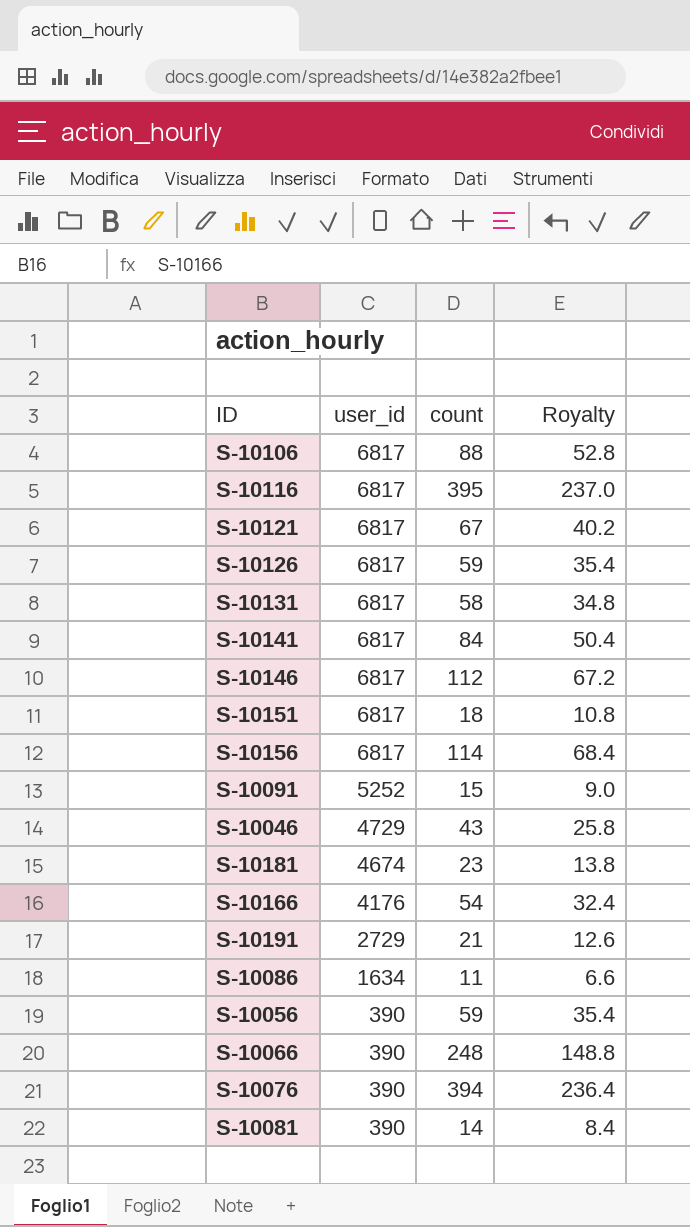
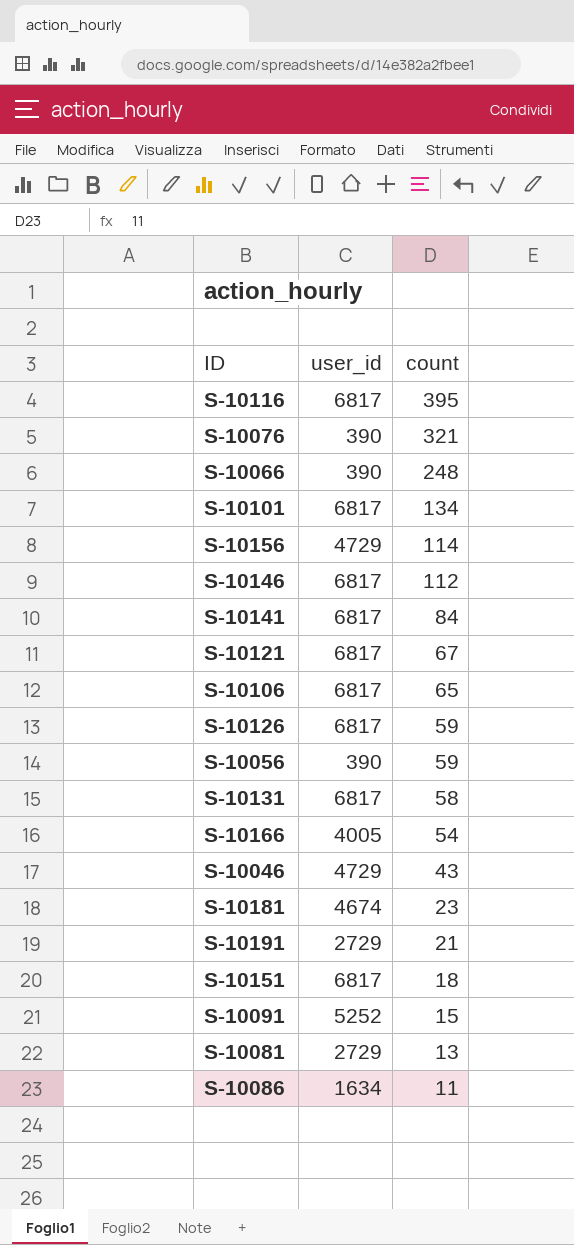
row order: user_id descending -> count descending
column Royalty | formula: [count] * 0.6 -> none
S-10076 | count: 394 -> 321
row S-10101: none -> 6817 | 134
S-10156 | user_id: 6817 -> 4729
S-10106 | count: 88 -> 65
S-10166 | user_id: 4176 -> 4005
S-10081 | user_id: 390 -> 2729
S-10081 | count: 14 -> 13

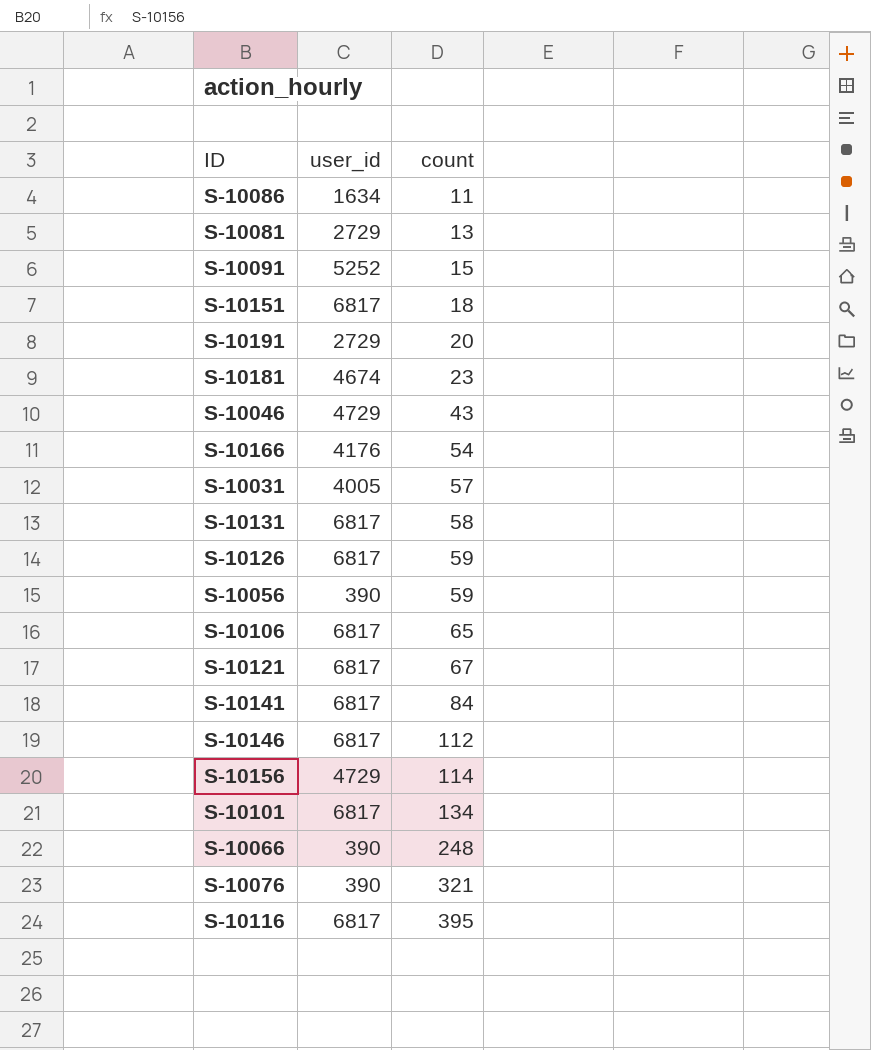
row order: count descending -> count ascending
S-10191 | count: 21 -> 20
S-10166 | user_id: 4005 -> 4176
row S-10031: none -> 4005 | 57

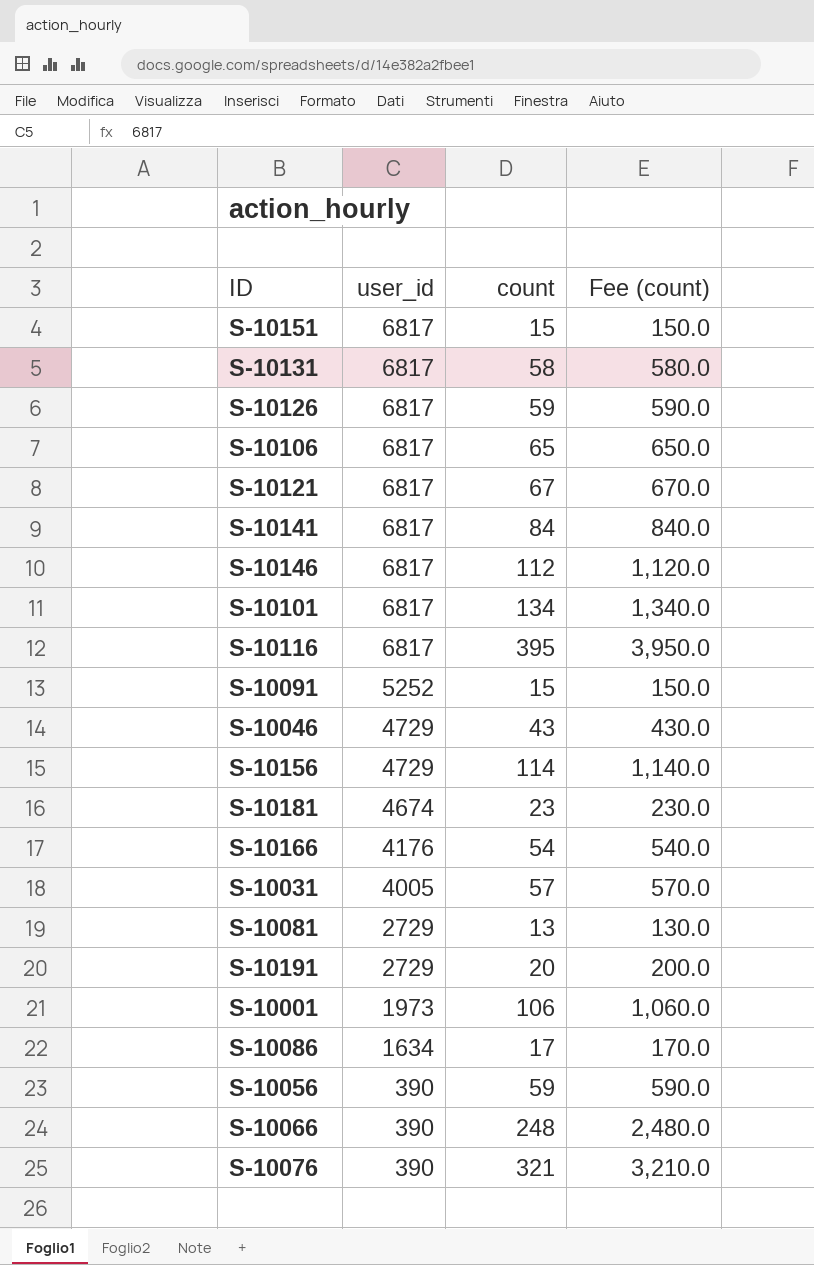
row order: count ascending -> user_id descending
column Fee (count) | formula: none -> [count] * 10
S-10151 | count: 18 -> 15
row S-10001: none -> 1973 | 106 | 1,060.0
S-10086 | count: 11 -> 17

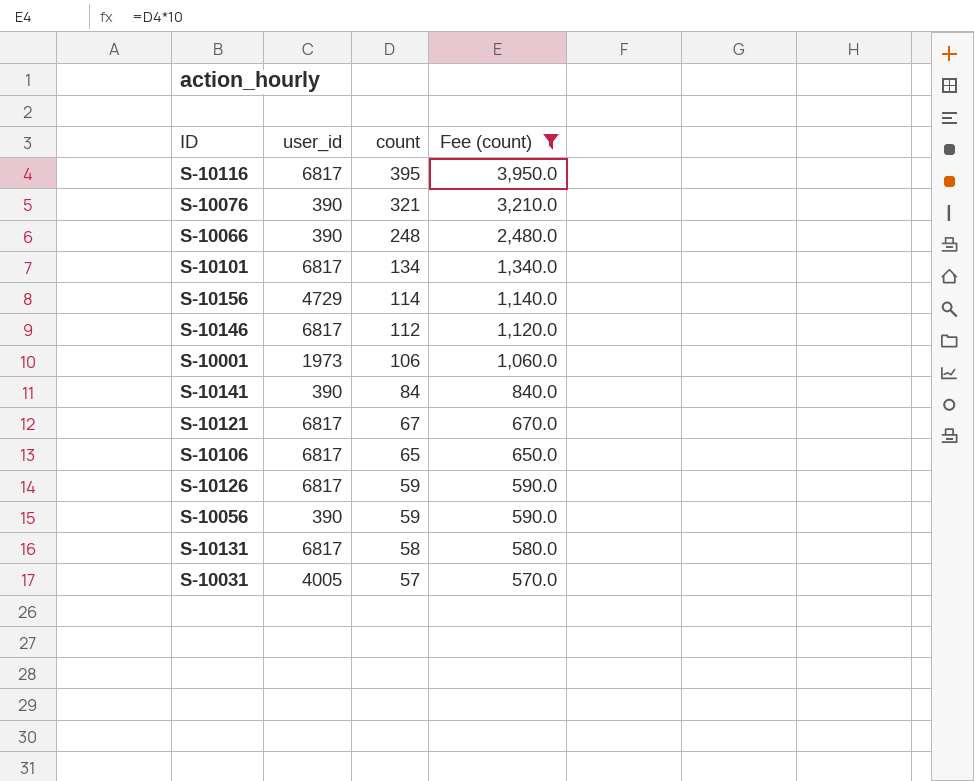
filter: none -> Fee (count) >= 570.0
row order: user_id descending -> count descending
S-10141 | user_id: 6817 -> 390

